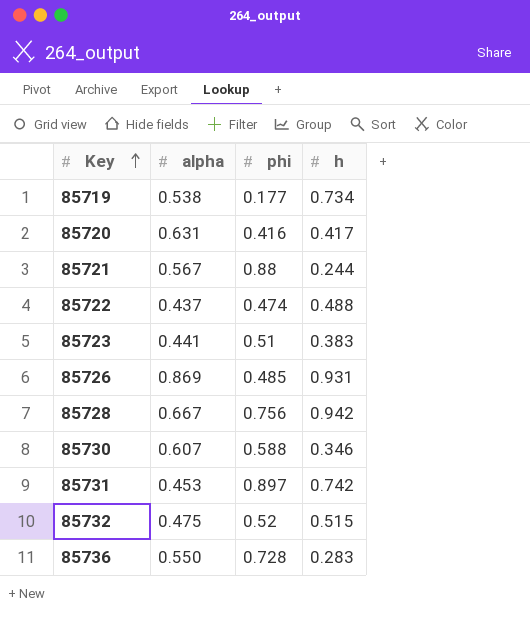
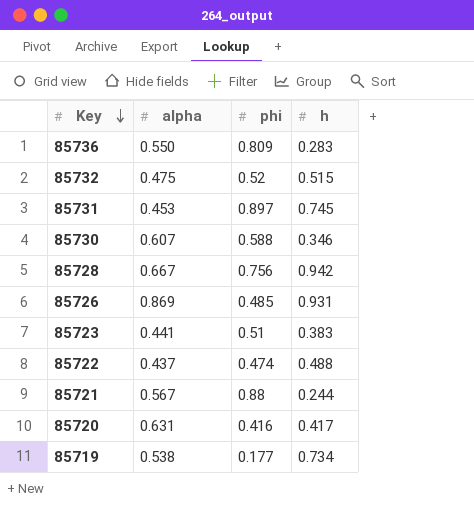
row order: Key ascending -> Key descending
85736 | phi: 0.728 -> 0.809
85731 | h: 0.742 -> 0.745

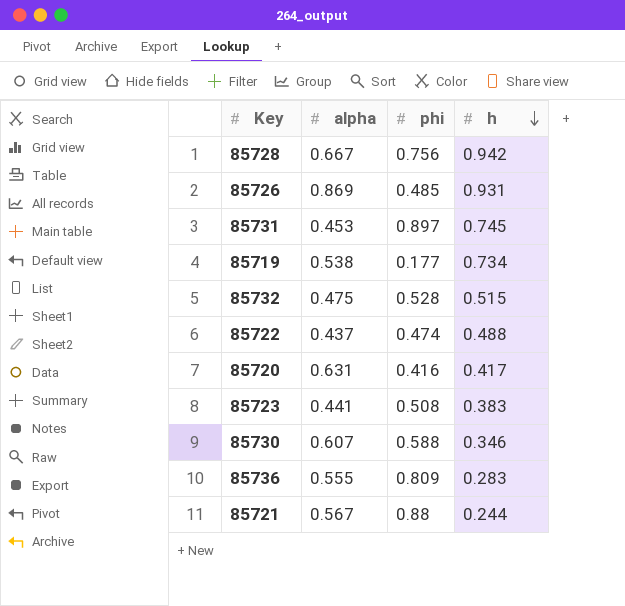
row order: Key descending -> h descending
85732 | phi: 0.52 -> 0.528
85723 | phi: 0.51 -> 0.508
85736 | alpha: 0.550 -> 0.555

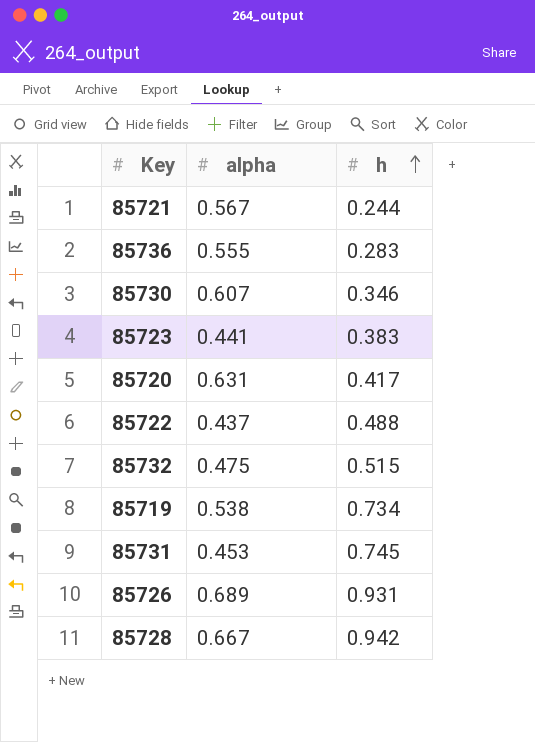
row order: h descending -> h ascending
column phi | position: 3 -> none
85726 | alpha: 0.869 -> 0.689

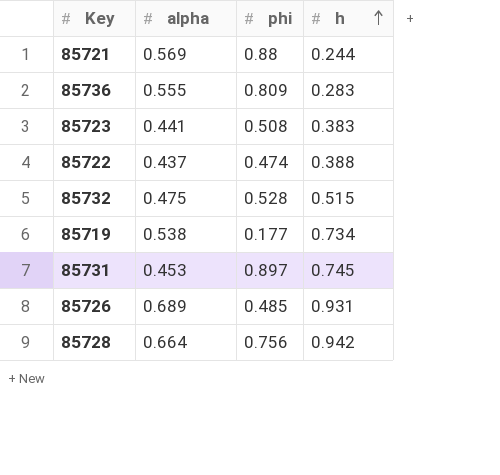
column phi | position: none -> 3
row 85730: 0.607 | 0.346 -> none
row 85720: 0.631 | 0.417 -> none
85721 | alpha: 0.567 -> 0.569
85722 | h: 0.488 -> 0.388
85728 | alpha: 0.667 -> 0.664

